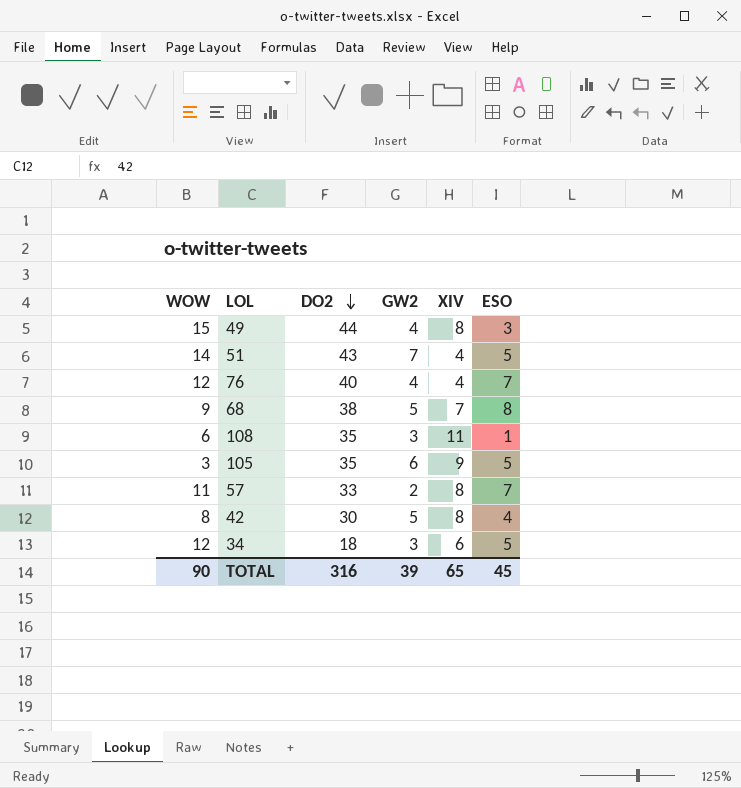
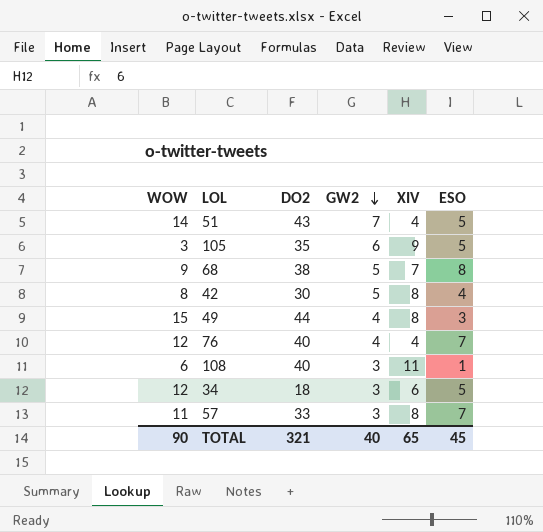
row order: DO2 descending -> GW2 descending
108 | DO2: 35 -> 40
57 | GW2: 2 -> 3
TOTAL | DO2: 316 -> 321
TOTAL | GW2: 39 -> 40

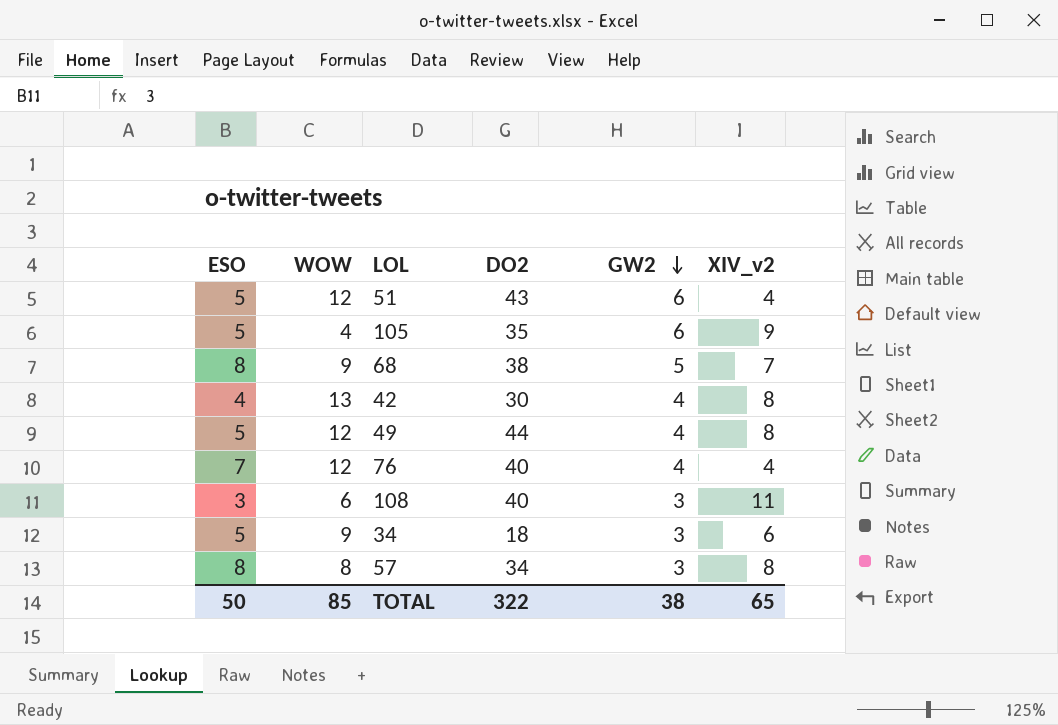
column ESO | position: 6 -> 1
column name: XIV -> XIV_v2
51 | WOW: 14 -> 12
51 | GW2: 7 -> 6
105 | WOW: 3 -> 4
42 | WOW: 8 -> 13
42 | GW2: 5 -> 4
49 | ESO: 3 -> 5
49 | WOW: 15 -> 12
108 | ESO: 1 -> 3
34 | WOW: 12 -> 9
57 | ESO: 7 -> 8
57 | WOW: 11 -> 8
57 | DO2: 33 -> 34
TOTAL | ESO: 45 -> 50
TOTAL | WOW: 90 -> 85
TOTAL | DO2: 321 -> 322
TOTAL | GW2: 40 -> 38

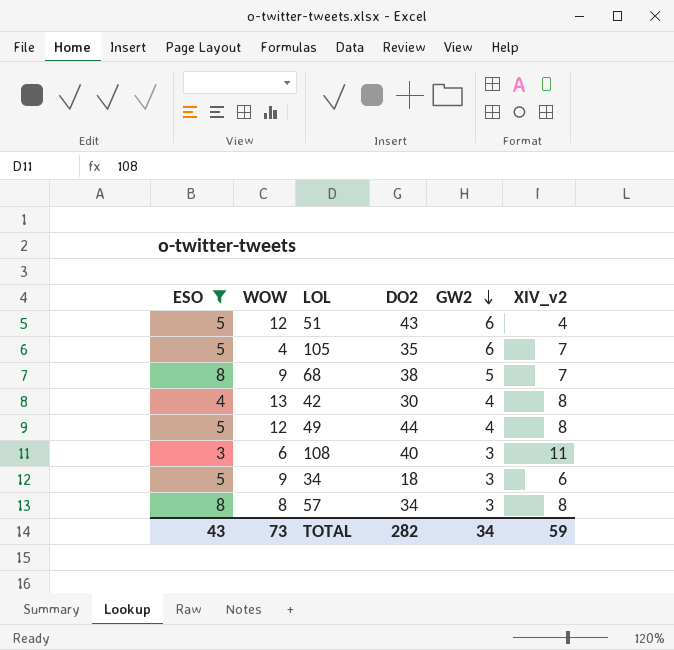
filter: none -> ESO != 7
105 | XIV_v2: 9 -> 7
TOTAL | ESO: 50 -> 43
TOTAL | WOW: 85 -> 73
TOTAL | DO2: 322 -> 282
TOTAL | GW2: 38 -> 34
TOTAL | XIV_v2: 65 -> 59

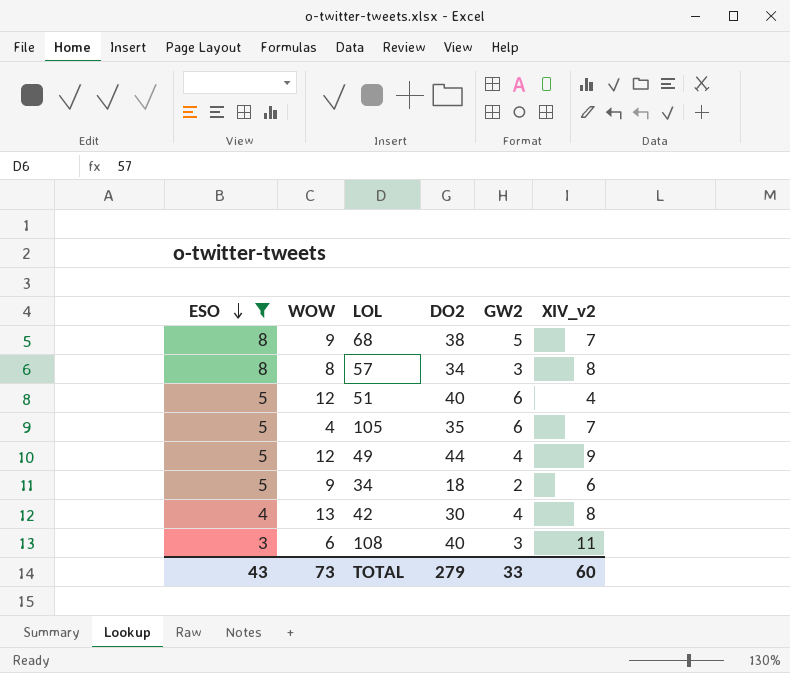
row order: GW2 descending -> ESO descending
51 | DO2: 43 -> 40
49 | XIV_v2: 8 -> 9
34 | GW2: 3 -> 2
TOTAL | DO2: 282 -> 279
TOTAL | GW2: 34 -> 33
TOTAL | XIV_v2: 59 -> 60

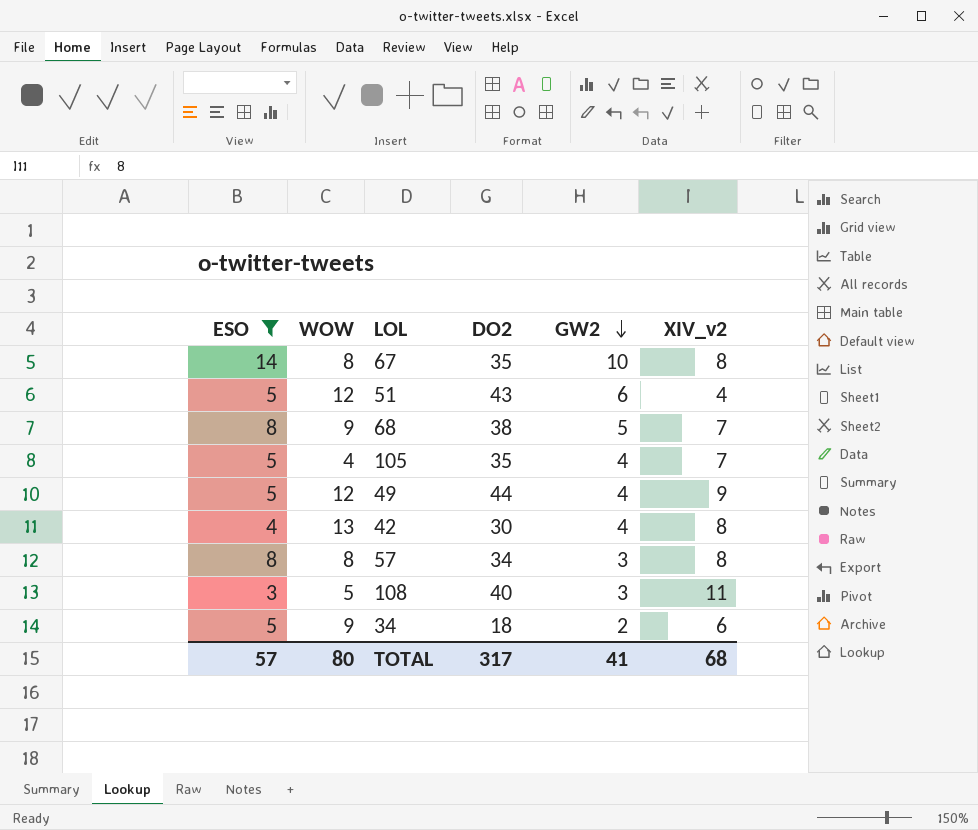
row order: ESO descending -> GW2 descending
row 67: none -> 14 | 8 | 35 | 10 | 8
51 | DO2: 40 -> 43
105 | GW2: 6 -> 4
108 | WOW: 6 -> 5
TOTAL | ESO: 43 -> 57
TOTAL | WOW: 73 -> 80
TOTAL | DO2: 279 -> 317
TOTAL | GW2: 33 -> 41
TOTAL | XIV_v2: 60 -> 68

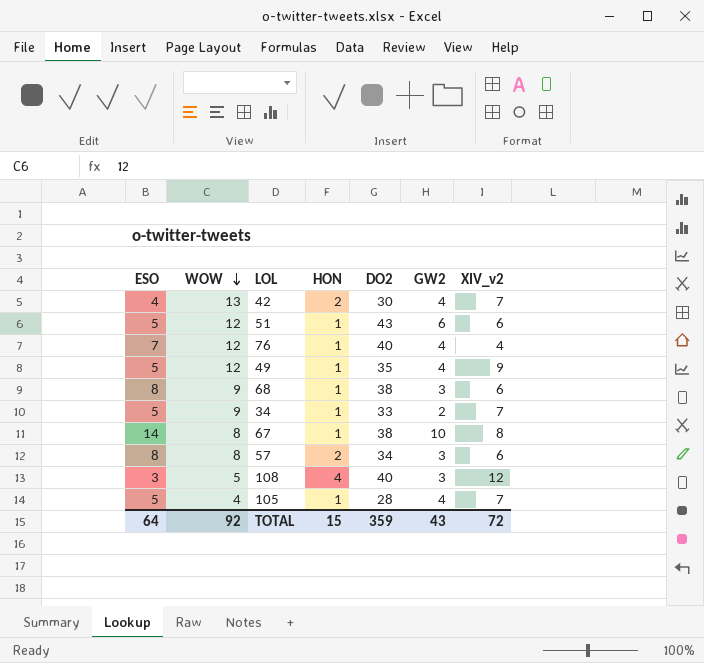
filter: ESO != 7 -> none
row order: GW2 descending -> WOW descending
column HON | position: none -> 4
42 | XIV_v2: 8 -> 7
51 | XIV_v2: 4 -> 6
49 | DO2: 44 -> 35
68 | GW2: 5 -> 3
68 | XIV_v2: 7 -> 6
34 | DO2: 18 -> 33
34 | XIV_v2: 6 -> 7
67 | DO2: 35 -> 38
57 | XIV_v2: 8 -> 6
108 | XIV_v2: 11 -> 12
105 | DO2: 35 -> 28
TOTAL | ESO: 57 -> 64
TOTAL | WOW: 80 -> 92
TOTAL | DO2: 317 -> 359
TOTAL | GW2: 41 -> 43
TOTAL | XIV_v2: 68 -> 72

